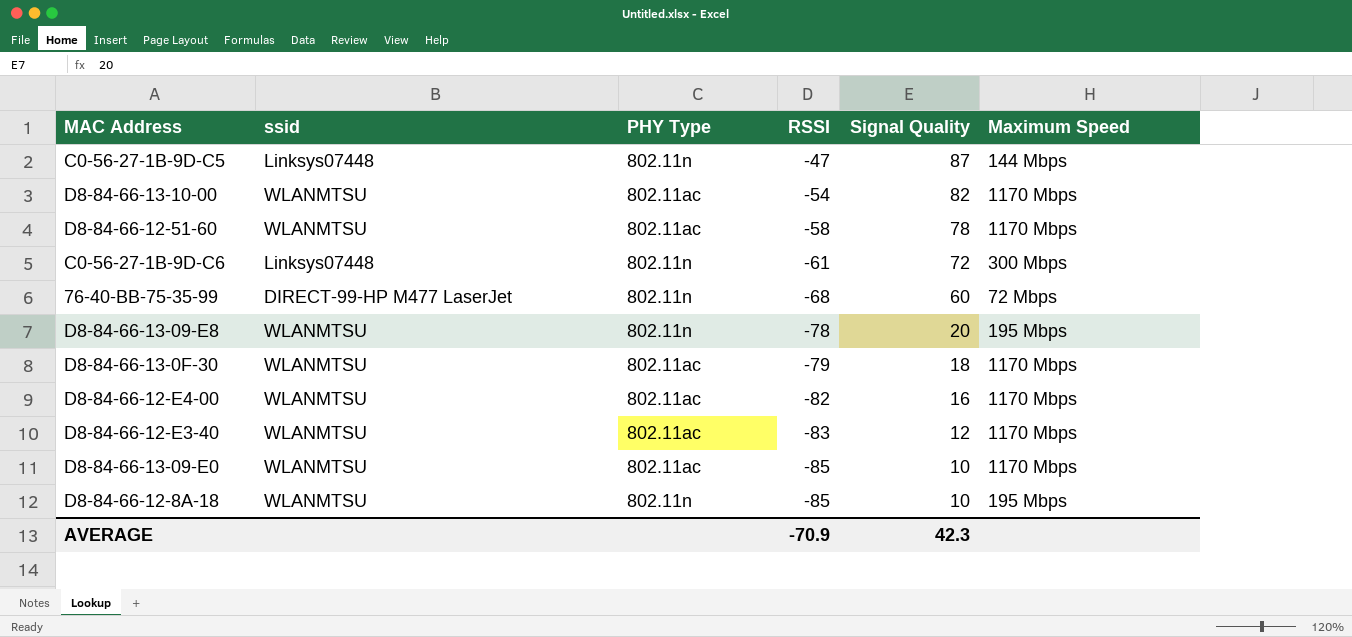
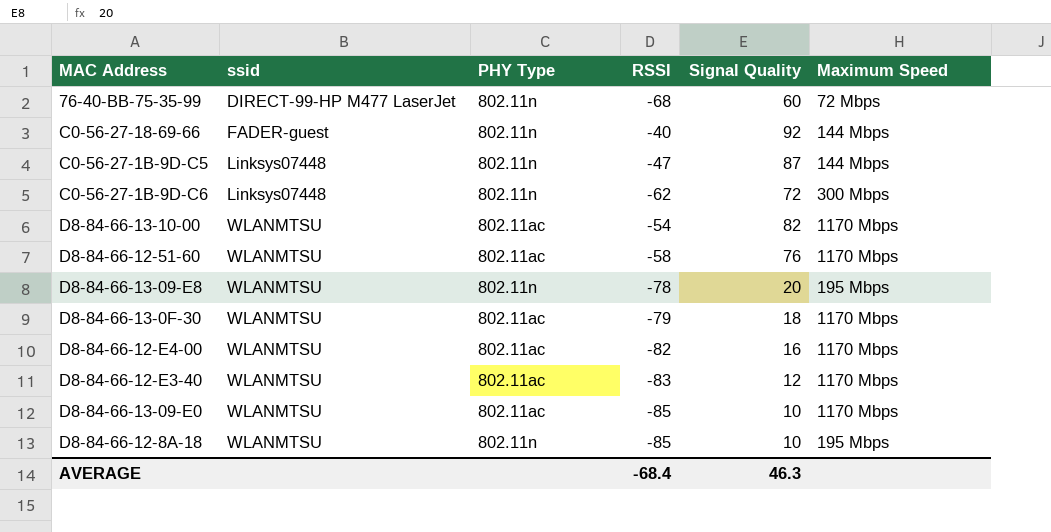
row order: RSSI descending -> ssid ascending
row C0-56-27-18-69-66: none -> FADER-guest | 802.11n | -40 | 92 | 144 Mbps
C0-56-27-1B-9D-C6 | RSSI: -61 -> -62
D8-84-66-12-51-60 | Signal Quality: 78 -> 76
AVERAGE | RSSI: -70.9 -> -68.4
AVERAGE | Signal Quality: 42.3 -> 46.3

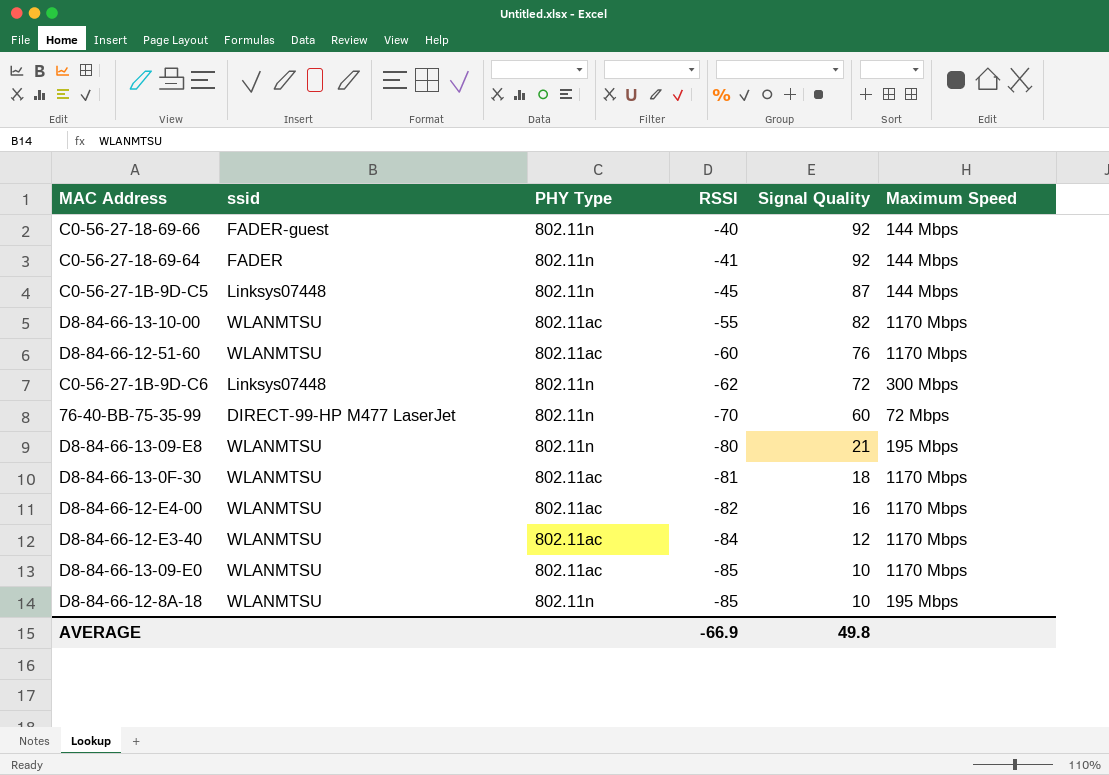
row order: ssid ascending -> RSSI descending
row C0-56-27-18-69-64: none -> FADER | 802.11n | -41 | 92 | 144 Mbps
C0-56-27-1B-9D-C5 | RSSI: -47 -> -45
D8-84-66-13-10-00 | RSSI: -54 -> -55
D8-84-66-12-51-60 | RSSI: -58 -> -60
76-40-BB-75-35-99 | RSSI: -68 -> -70
D8-84-66-13-09-E8 | RSSI: -78 -> -80
D8-84-66-13-09-E8 | Signal Quality: 20 -> 21
D8-84-66-13-0F-30 | RSSI: -79 -> -81
D8-84-66-12-E3-40 | RSSI: -83 -> -84
AVERAGE | RSSI: -68.4 -> -66.9
AVERAGE | Signal Quality: 46.3 -> 49.8

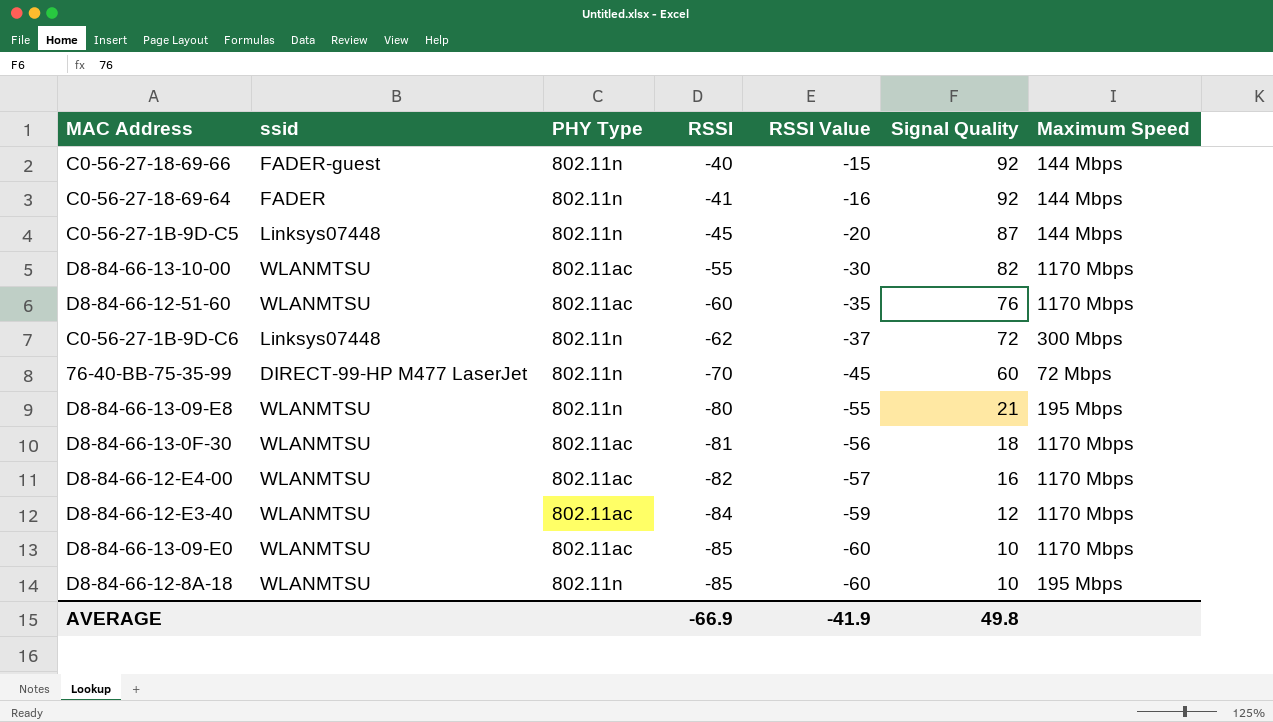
column RSSI Value | formula: none -> [RSSI] + 25

